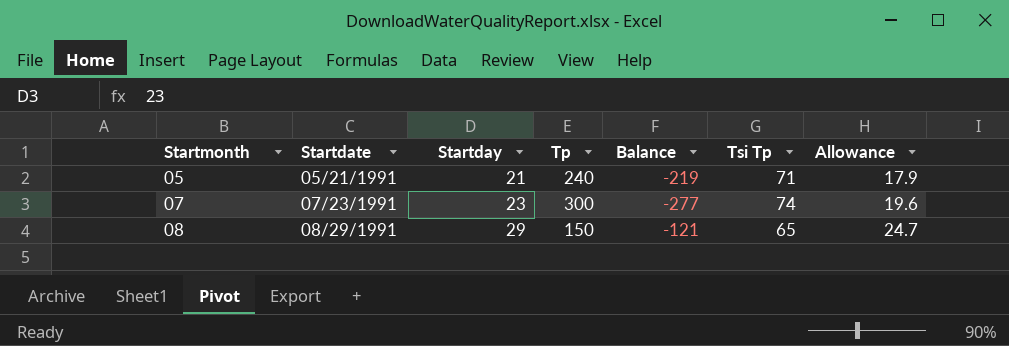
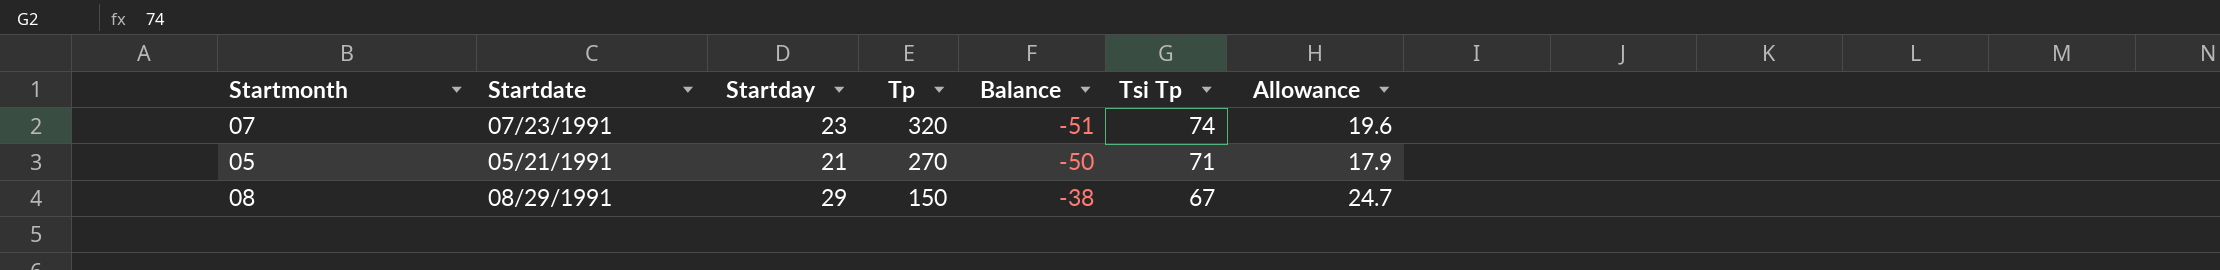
row order: Startmonth ascending -> Tp descending
column Balance | formula: [Startday] - [Tp] -> [Startday] - [Tsi Tp]
07 | Tp: 300 -> 320
05 | Tp: 240 -> 270
08 | Tsi Tp: 65 -> 67

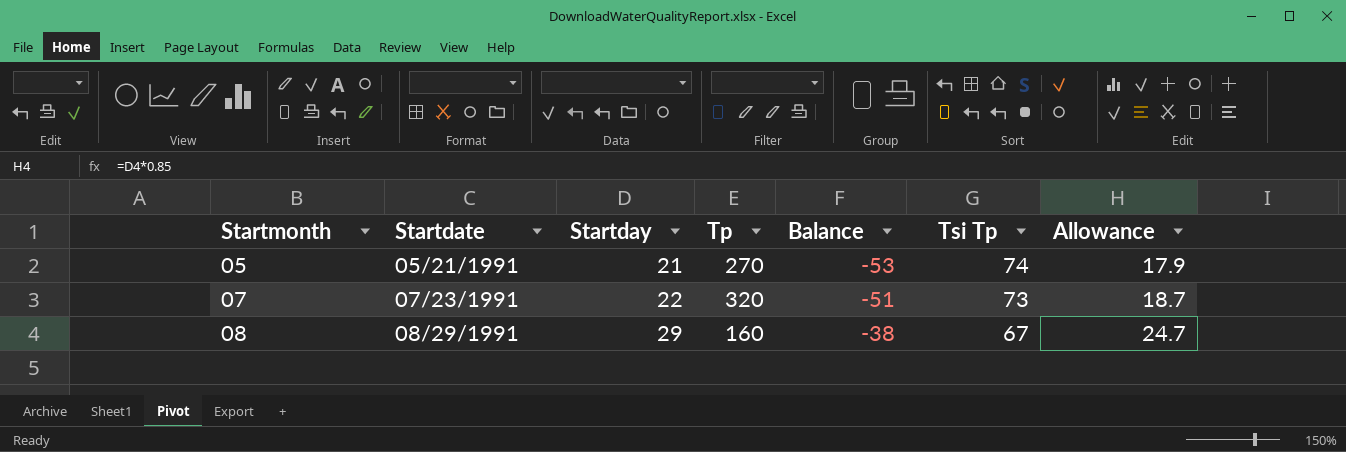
row order: Tp descending -> Startmonth ascending
05 | Balance: -50 -> -53
05 | Tsi Tp: 71 -> 74
07 | Startday: 23 -> 22
07 | Tsi Tp: 74 -> 73
07 | Allowance: 19.6 -> 18.7
08 | Tp: 150 -> 160

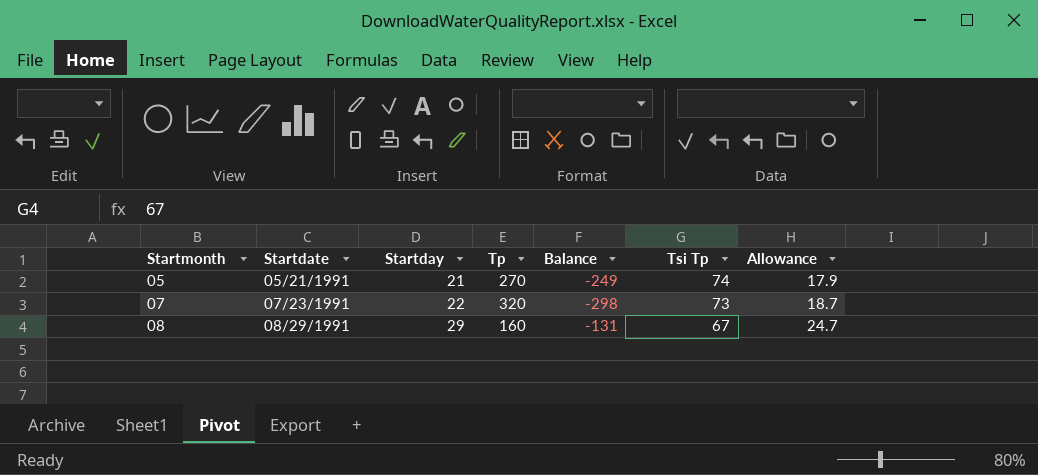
column Balance | formula: [Startday] - [Tsi Tp] -> [Startday] - [Tp]

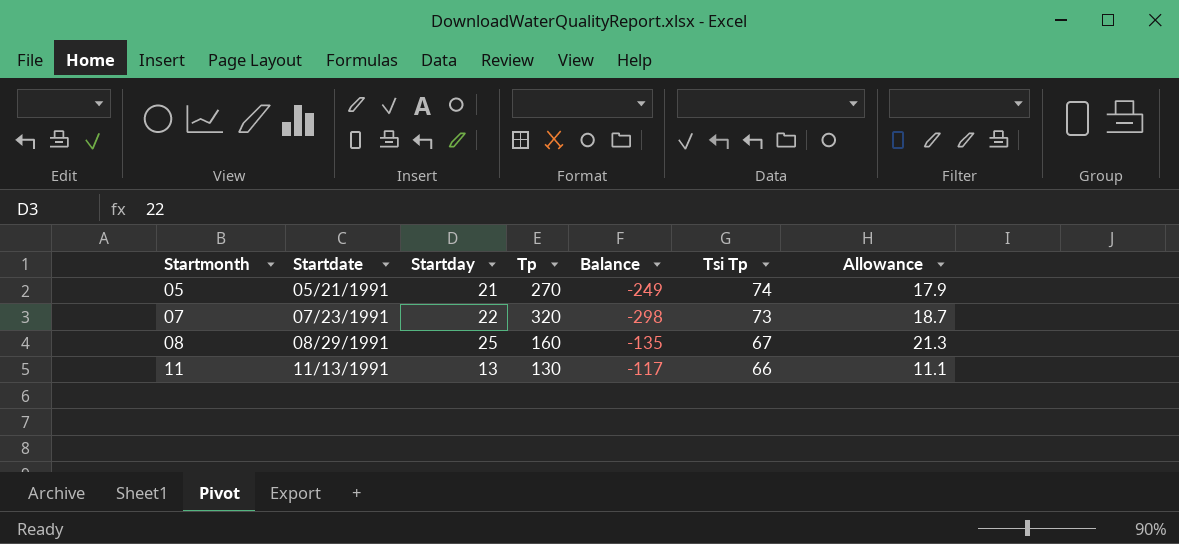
08 | Startday: 29 -> 25
08 | Balance: -131 -> -135
08 | Allowance: 24.7 -> 21.3
row 11: none -> 11/13/1991 | 13 | 130 | -117 | 66 | 11.1

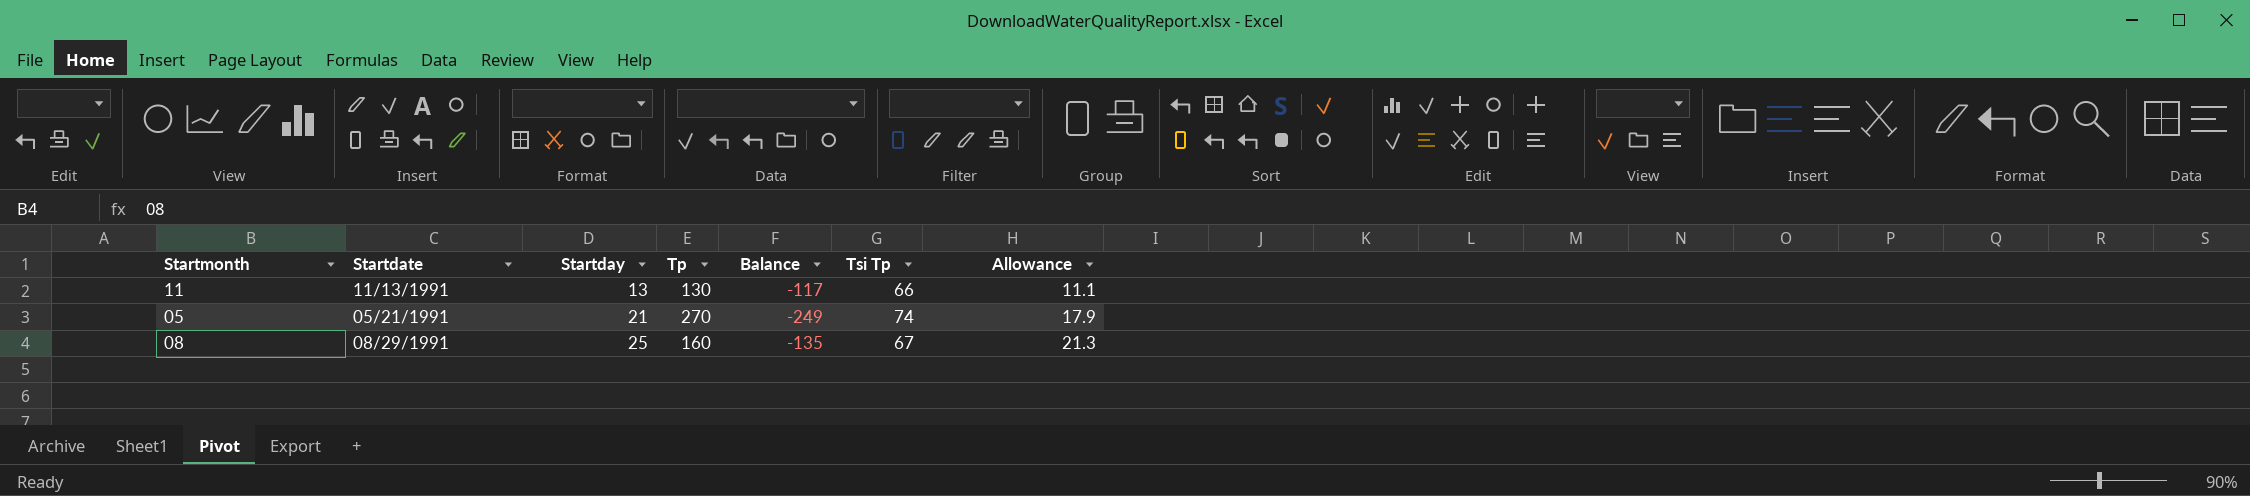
row order: Startmonth ascending -> Startday ascending
row 07: 07/23/1991 | 22 | 320 | -298 | 73 | 18.7 -> none

